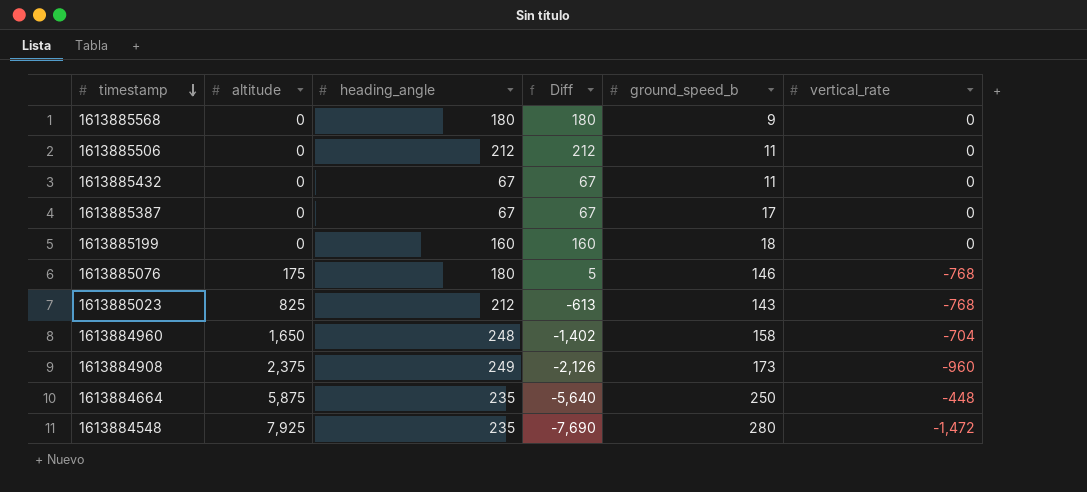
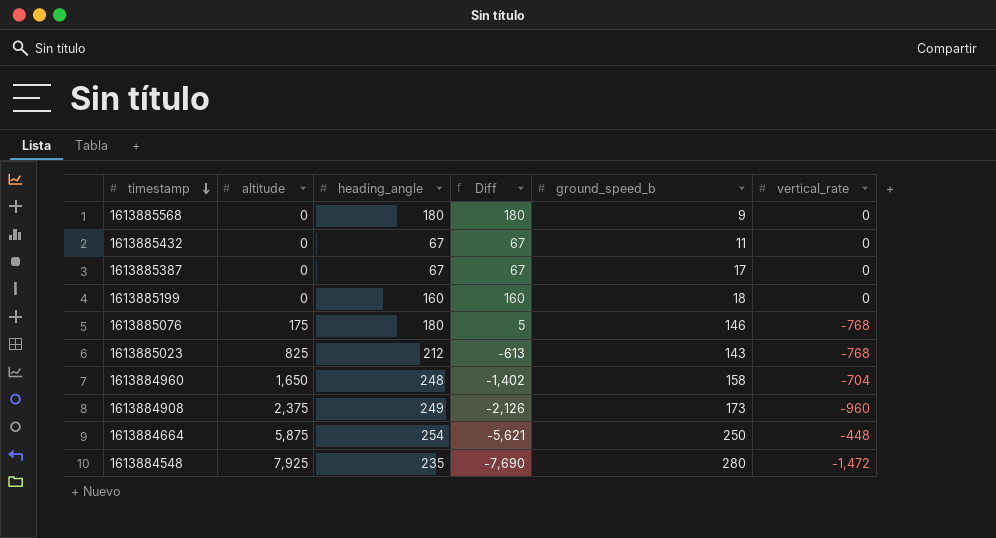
row 1613885506: 0 | 212 | 212 | 11 | 0 -> none
1613884664 | heading_angle: 235 -> 254
1613884664 | Diff: -5,640 -> -5,621

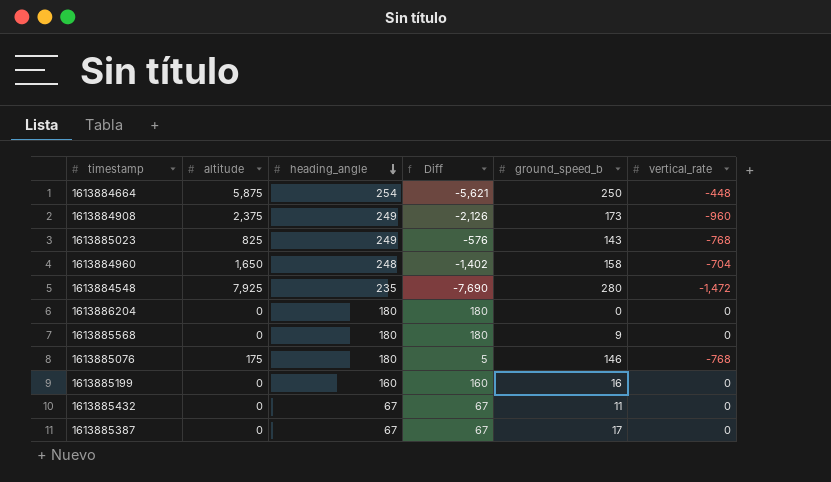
row order: timestamp descending -> heading_angle descending
1613885023 | heading_angle: 212 -> 249
1613885023 | Diff: -613 -> -576
row 1613886204: none -> 0 | 180 | 180 | 0 | 0
1613885199 | ground_speed_b: 18 -> 16

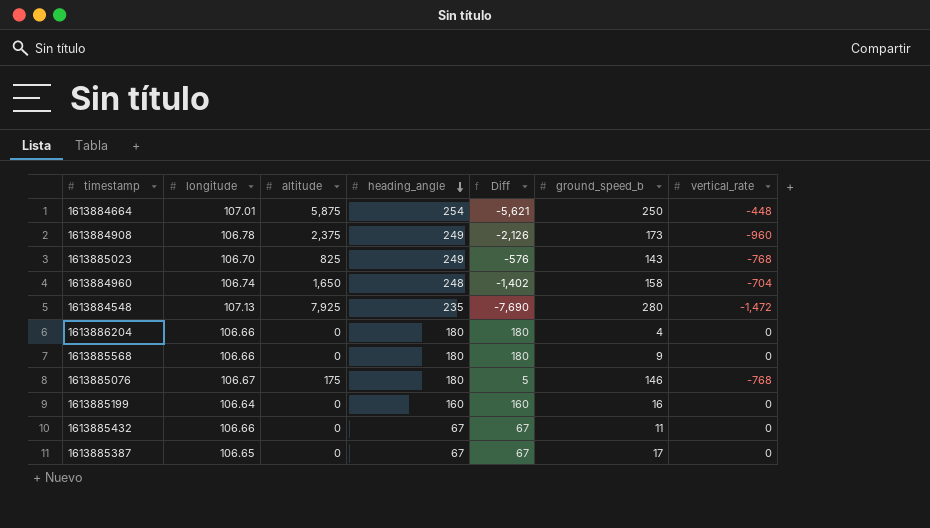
column longitude | position: none -> 2
1613886204 | ground_speed_b: 0 -> 4

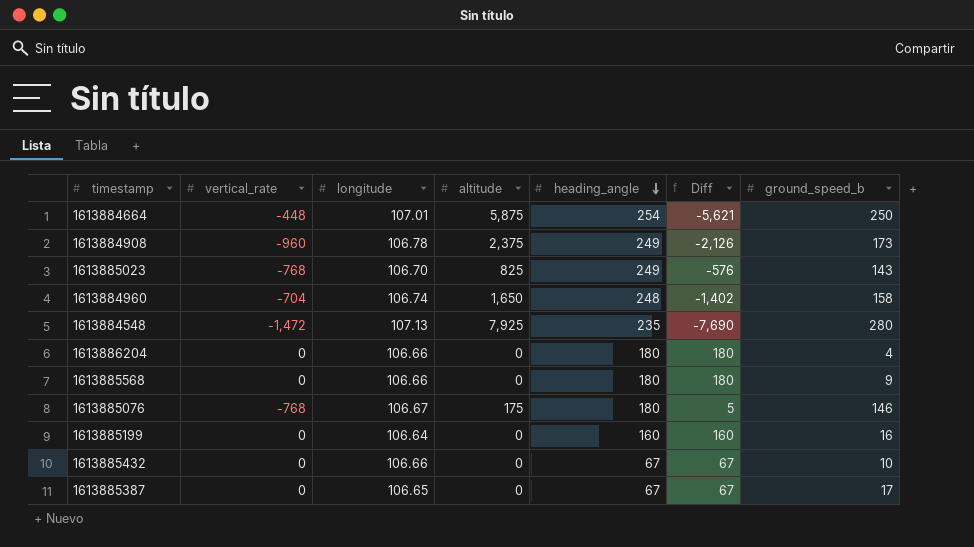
column vertical_rate | position: 7 -> 2
1613885432 | ground_speed_b: 11 -> 10

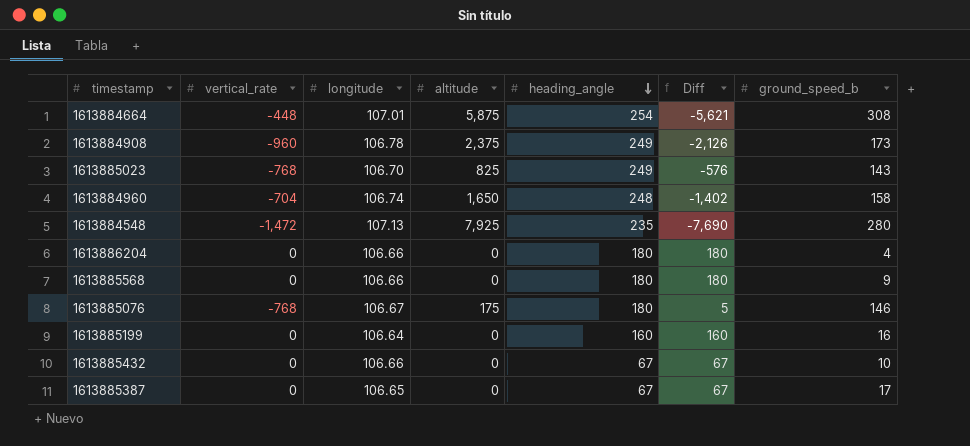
1613884664 | ground_speed_b: 250 -> 308

